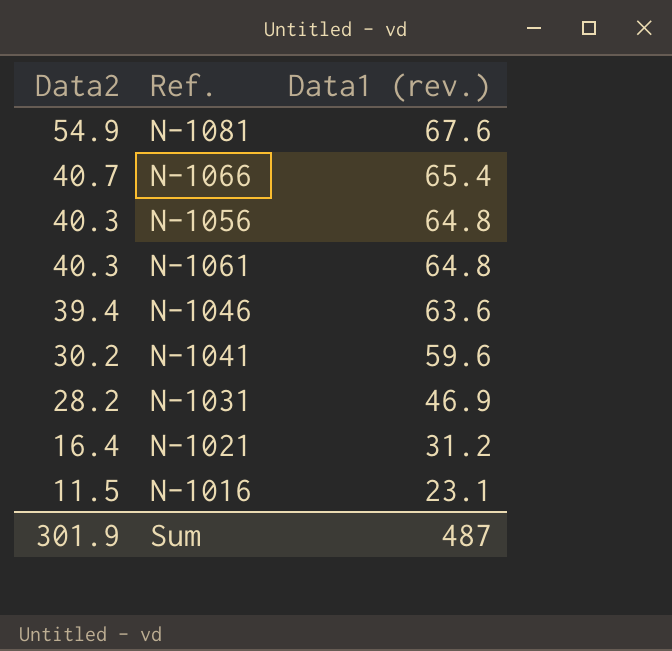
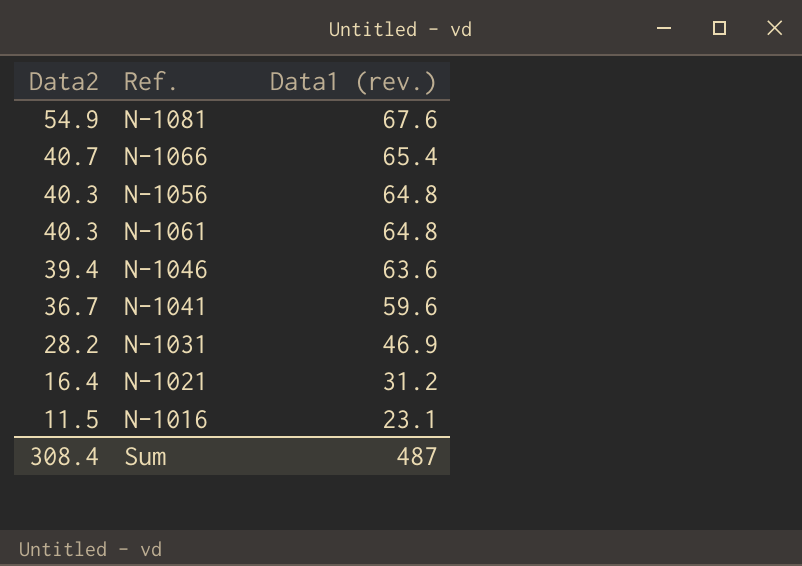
N-1041 | Data2: 30.2 -> 36.7
Sum | Data2: 301.9 -> 308.4

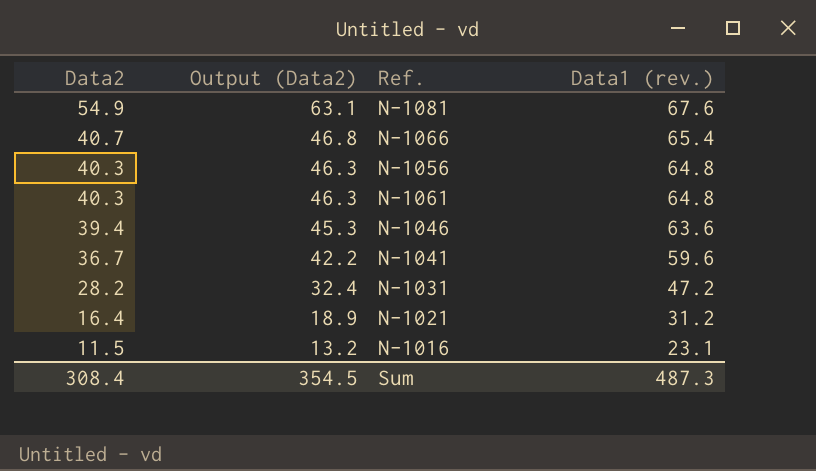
column Output (Data2) | formula: none -> [Data2] * 1.15
N-1031 | Data1 (rev.): 46.9 -> 47.2
Sum | Data1 (rev.): 487 -> 487.3

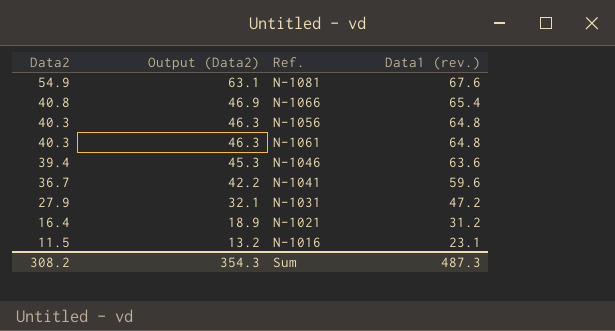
N-1066 | Data2: 40.7 -> 40.8
N-1066 | Output (Data2): 46.8 -> 46.9
N-1031 | Data2: 28.2 -> 27.9
N-1031 | Output (Data2): 32.4 -> 32.1
Sum | Data2: 308.4 -> 308.2
Sum | Output (Data2): 354.5 -> 354.3

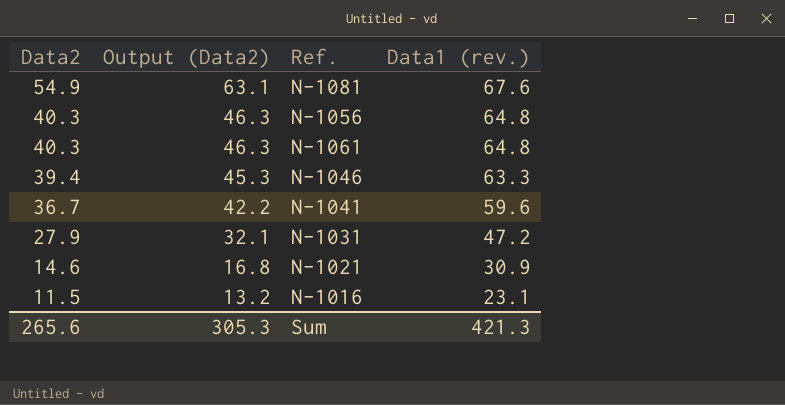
row N-1066: 40.8 | 46.9 | 65.4 -> none
N-1046 | Data1 (rev.): 63.6 -> 63.3
N-1021 | Data2: 16.4 -> 14.6
N-1021 | Output (Data2): 18.9 -> 16.8
N-1021 | Data1 (rev.): 31.2 -> 30.9
Sum | Data2: 308.2 -> 265.6
Sum | Output (Data2): 354.3 -> 305.3
Sum | Data1 (rev.): 487.3 -> 421.3

